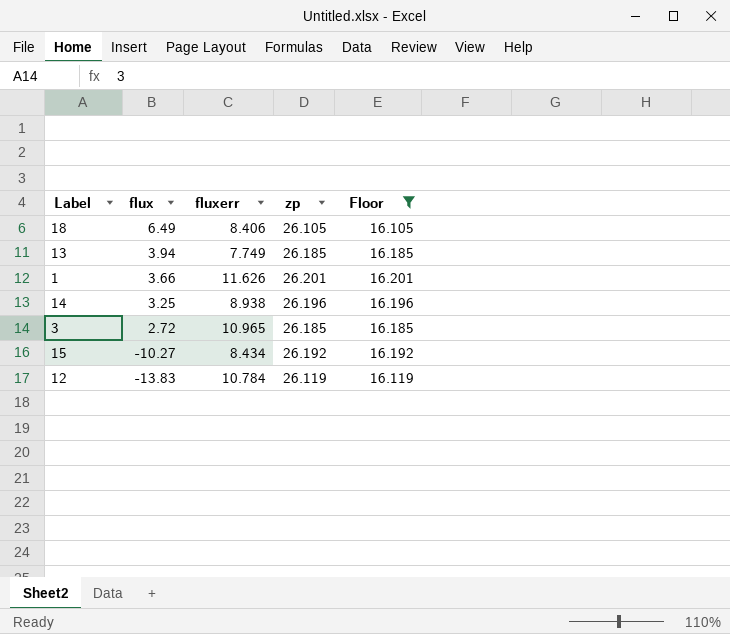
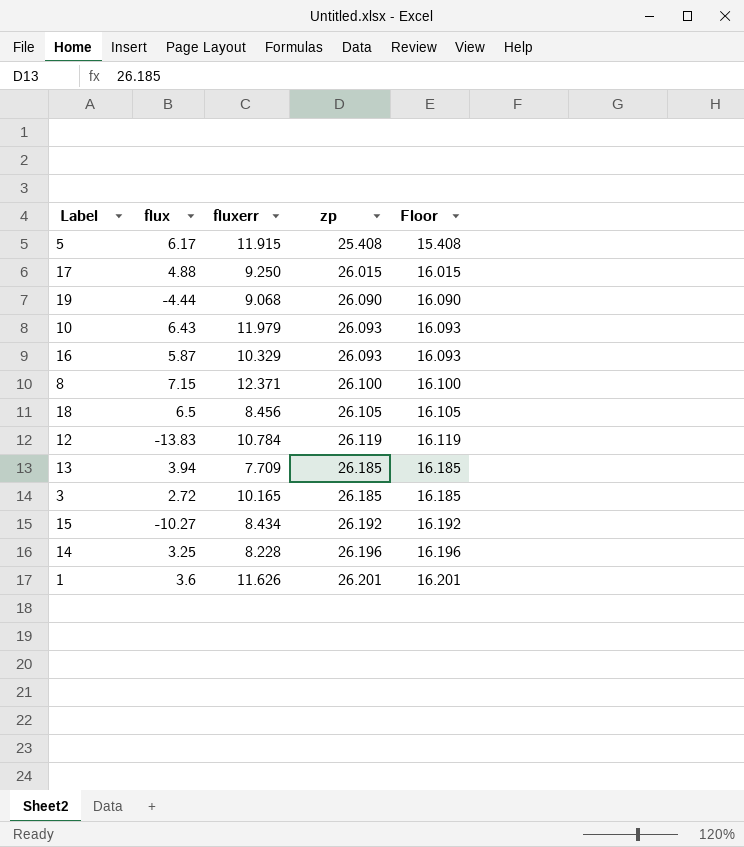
filter: Floor >= 16.105 -> none
row order: flux descending -> zp ascending
18 | flux: 6.49 -> 6.5
18 | fluxerr: 8.406 -> 8.456
13 | fluxerr: 7.749 -> 7.709
3 | fluxerr: 10.965 -> 10.165
14 | fluxerr: 8.938 -> 8.228
1 | flux: 3.66 -> 3.6

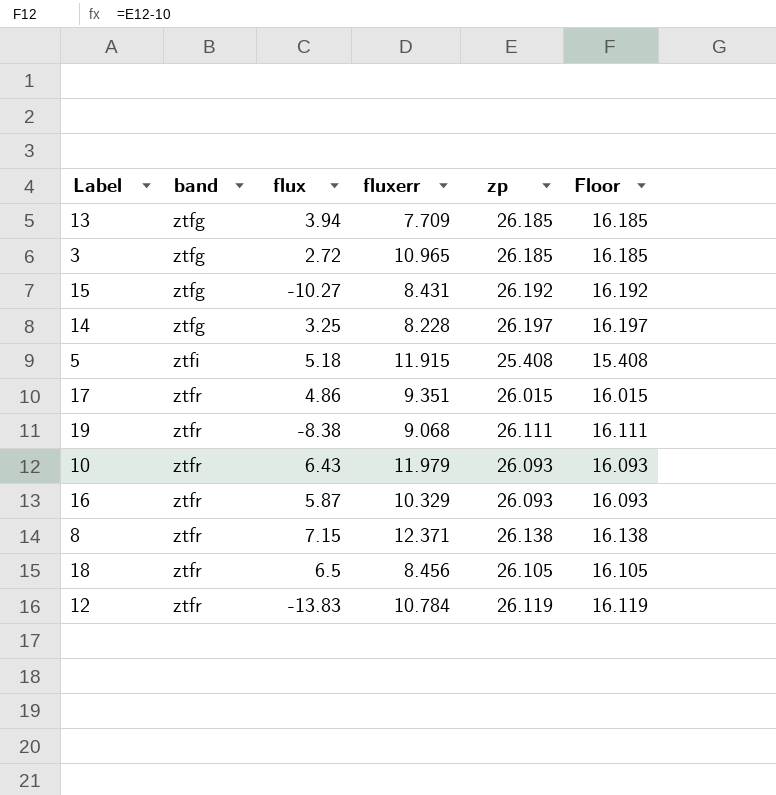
row order: zp ascending -> band ascending
column band | position: none -> 2
row 1: 3.6 | 11.626 | 26.201 | 16.201 -> none
3 | fluxerr: 10.165 -> 10.965
15 | fluxerr: 8.434 -> 8.431
14 | zp: 26.196 -> 26.197
14 | Floor: 16.196 -> 16.197
5 | flux: 6.17 -> 5.18
17 | flux: 4.88 -> 4.86
17 | fluxerr: 9.250 -> 9.351
19 | flux: -4.44 -> -8.38
19 | zp: 26.090 -> 26.111
19 | Floor: 16.090 -> 16.111
8 | zp: 26.100 -> 26.138
8 | Floor: 16.100 -> 16.138

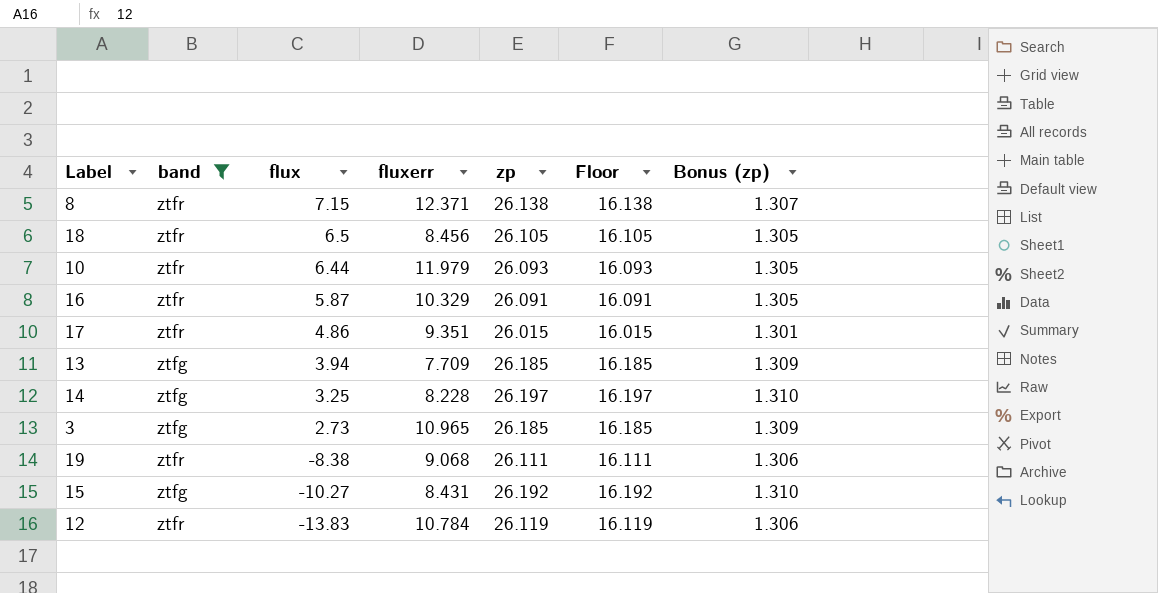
filter: none -> band != ztfi
row order: band ascending -> flux descending
column Bonus (zp) | formula: none -> [zp] * 0.05
10 | flux: 6.43 -> 6.44
16 | zp: 26.093 -> 26.091
16 | Floor: 16.093 -> 16.091
3 | flux: 2.72 -> 2.73

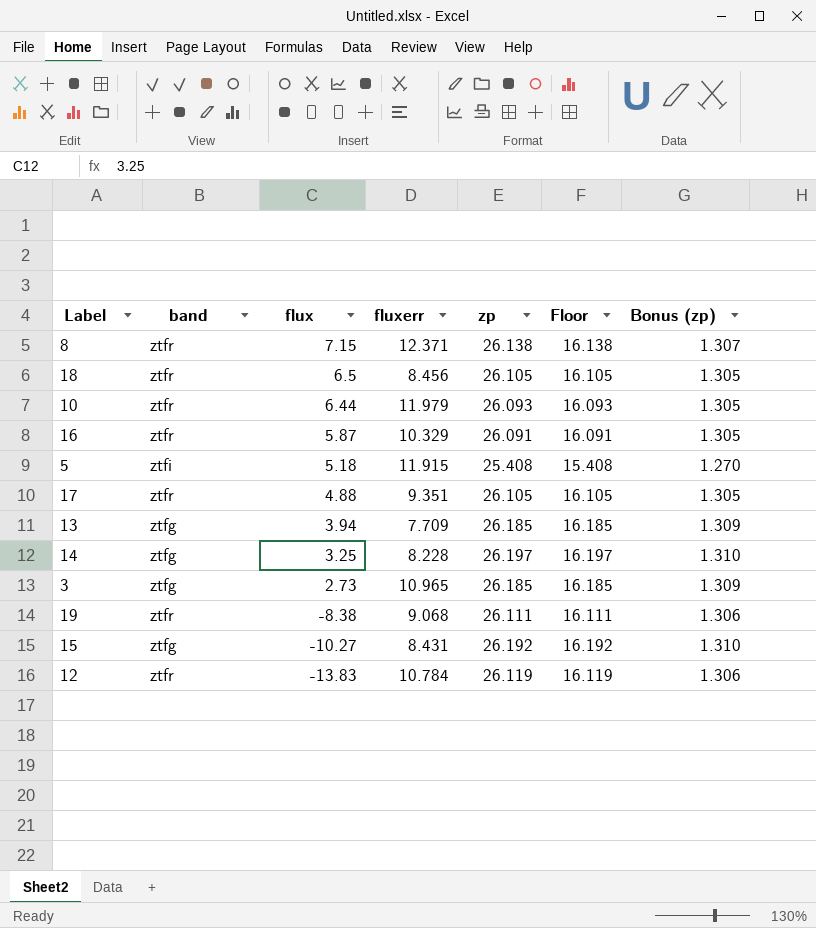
filter: band != ztfi -> none
17 | flux: 4.86 -> 4.88
17 | zp: 26.015 -> 26.105
17 | Floor: 16.015 -> 16.105
17 | Bonus (zp): 1.301 -> 1.305

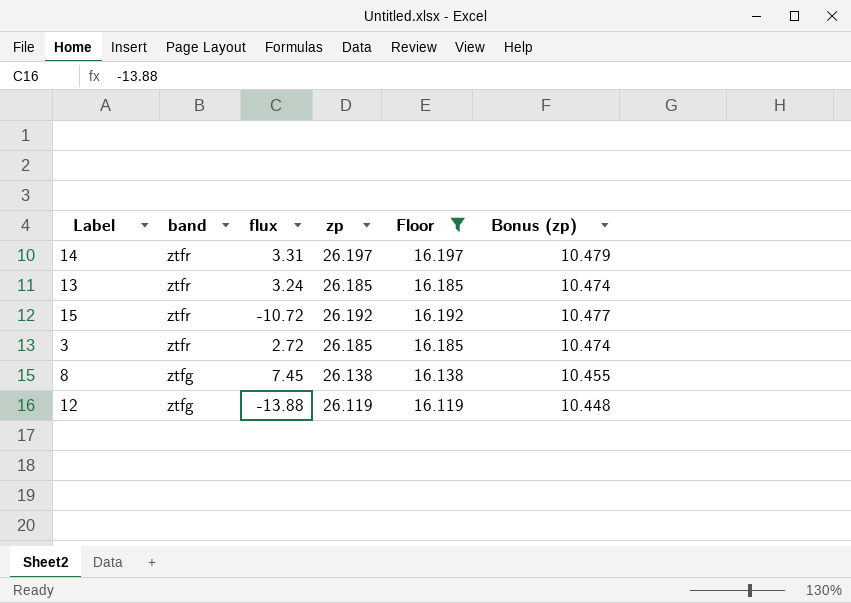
filter: none -> Floor >= 16.119
row order: flux descending -> band descending
column fluxerr | position: 4 -> none
column Bonus (zp) | formula: [zp] * 0.05 -> [zp] * 0.4
14 | band: ztfg -> ztfr
14 | flux: 3.25 -> 3.31
13 | band: ztfg -> ztfr
13 | flux: 3.94 -> 3.24
15 | band: ztfg -> ztfr
15 | flux: -10.27 -> -10.72
3 | band: ztfg -> ztfr
3 | flux: 2.73 -> 2.72
8 | band: ztfr -> ztfg
8 | flux: 7.15 -> 7.45
12 | band: ztfr -> ztfg
12 | flux: -13.83 -> -13.88

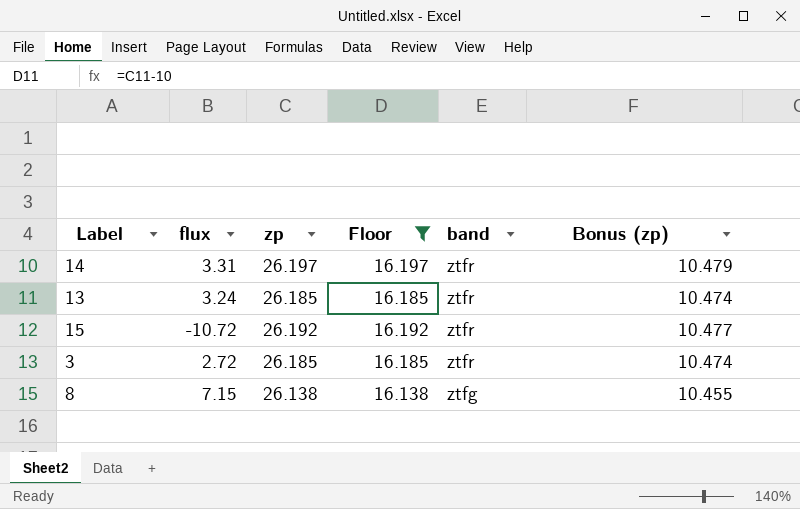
column band | position: 2 -> 5
row 12: ztfg | -13.88 | 26.119 | 16.119 | 10.448 -> none
8 | flux: 7.45 -> 7.15

